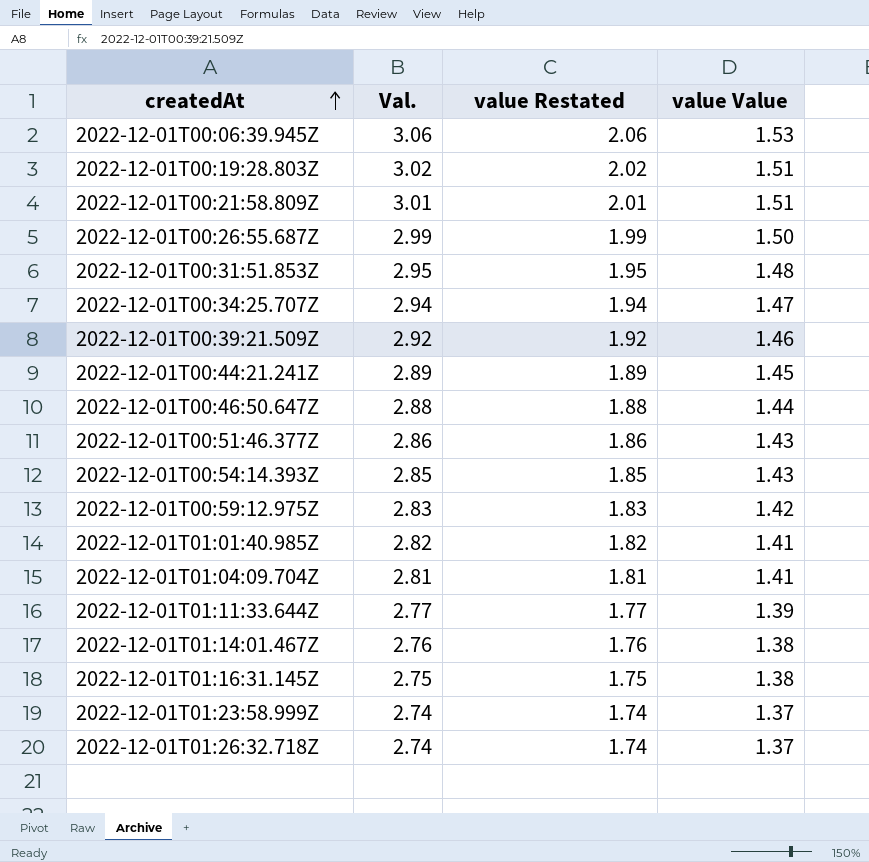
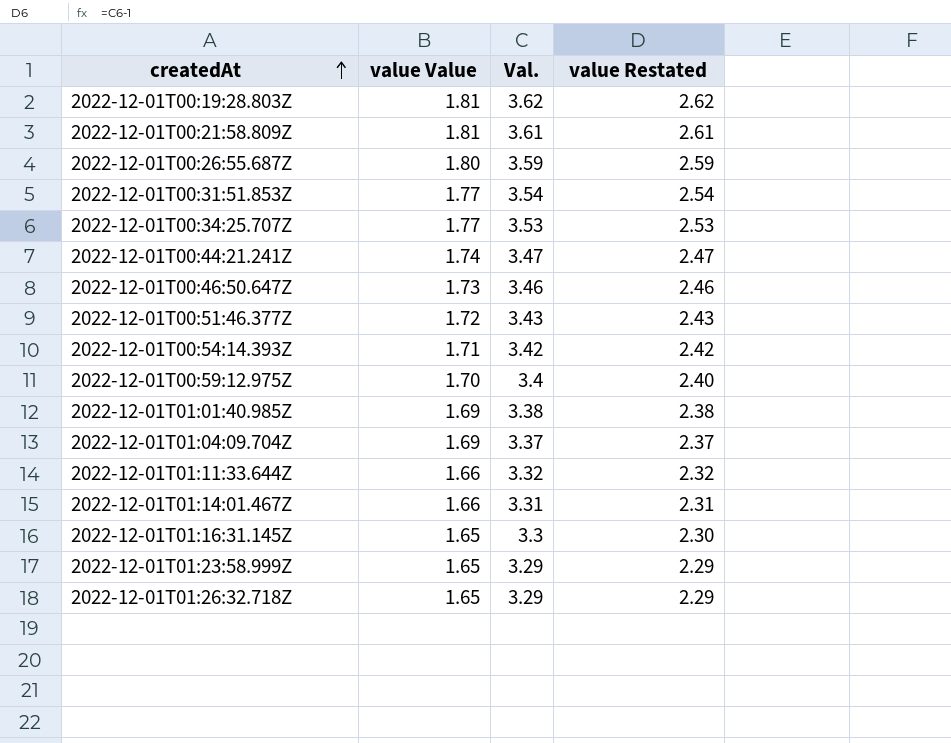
column value Value | position: 4 -> 2
row 2022-12-01T00:06:39.945Z: 3.06 | 2.06 | 1.53 -> none
row 2022-12-01T00:39:21.509Z: 2.92 | 1.92 | 1.46 -> none
2022-12-01T00:19:28.803Z | value Value: 1.51 -> 1.81
2022-12-01T00:19:28.803Z | Val.: 3.02 -> 3.62
2022-12-01T00:19:28.803Z | value Restated: 2.02 -> 2.62
2022-12-01T00:21:58.809Z | value Value: 1.51 -> 1.81
2022-12-01T00:21:58.809Z | Val.: 3.01 -> 3.61
2022-12-01T00:21:58.809Z | value Restated: 2.01 -> 2.61
2022-12-01T00:26:55.687Z | value Value: 1.50 -> 1.80
2022-12-01T00:26:55.687Z | Val.: 2.99 -> 3.59
2022-12-01T00:26:55.687Z | value Restated: 1.99 -> 2.59
2022-12-01T00:31:51.853Z | value Value: 1.48 -> 1.77
2022-12-01T00:31:51.853Z | Val.: 2.95 -> 3.54
2022-12-01T00:31:51.853Z | value Restated: 1.95 -> 2.54
2022-12-01T00:34:25.707Z | value Value: 1.47 -> 1.77
2022-12-01T00:34:25.707Z | Val.: 2.94 -> 3.53
2022-12-01T00:34:25.707Z | value Restated: 1.94 -> 2.53
2022-12-01T00:44:21.241Z | value Value: 1.45 -> 1.74
2022-12-01T00:44:21.241Z | Val.: 2.89 -> 3.47
2022-12-01T00:44:21.241Z | value Restated: 1.89 -> 2.47
2022-12-01T00:46:50.647Z | value Value: 1.44 -> 1.73
2022-12-01T00:46:50.647Z | Val.: 2.88 -> 3.46
2022-12-01T00:46:50.647Z | value Restated: 1.88 -> 2.46
2022-12-01T00:51:46.377Z | value Value: 1.43 -> 1.72
2022-12-01T00:51:46.377Z | Val.: 2.86 -> 3.43
2022-12-01T00:51:46.377Z | value Restated: 1.86 -> 2.43
2022-12-01T00:54:14.393Z | value Value: 1.43 -> 1.71
2022-12-01T00:54:14.393Z | Val.: 2.85 -> 3.42
2022-12-01T00:54:14.393Z | value Restated: 1.85 -> 2.42
2022-12-01T00:59:12.975Z | value Value: 1.42 -> 1.70
2022-12-01T00:59:12.975Z | Val.: 2.83 -> 3.4
2022-12-01T00:59:12.975Z | value Restated: 1.83 -> 2.40
2022-12-01T01:01:40.985Z | value Value: 1.41 -> 1.69
2022-12-01T01:01:40.985Z | Val.: 2.82 -> 3.38
2022-12-01T01:01:40.985Z | value Restated: 1.82 -> 2.38
2022-12-01T01:04:09.704Z | value Value: 1.41 -> 1.69
2022-12-01T01:04:09.704Z | Val.: 2.81 -> 3.37
2022-12-01T01:04:09.704Z | value Restated: 1.81 -> 2.37
2022-12-01T01:11:33.644Z | value Value: 1.39 -> 1.66
2022-12-01T01:11:33.644Z | Val.: 2.77 -> 3.32
2022-12-01T01:11:33.644Z | value Restated: 1.77 -> 2.32
2022-12-01T01:14:01.467Z | value Value: 1.38 -> 1.66
2022-12-01T01:14:01.467Z | Val.: 2.76 -> 3.31
2022-12-01T01:14:01.467Z | value Restated: 1.76 -> 2.31
2022-12-01T01:16:31.145Z | value Value: 1.38 -> 1.65
2022-12-01T01:16:31.145Z | Val.: 2.75 -> 3.3
2022-12-01T01:16:31.145Z | value Restated: 1.75 -> 2.30
2022-12-01T01:23:58.999Z | value Value: 1.37 -> 1.65
2022-12-01T01:23:58.999Z | Val.: 2.74 -> 3.29
2022-12-01T01:23:58.999Z | value Restated: 1.74 -> 2.29
2022-12-01T01:26:32.718Z | value Value: 1.37 -> 1.65
2022-12-01T01:26:32.718Z | Val.: 2.74 -> 3.29
2022-12-01T01:26:32.718Z | value Restated: 1.74 -> 2.29

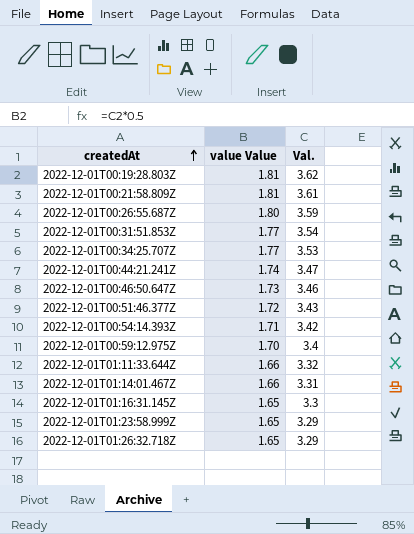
column value Restated | formula: [Val.] - 1 -> none
row 2022-12-01T01:01:40.985Z: 1.69 | 3.38 | 2.38 -> none
row 2022-12-01T01:04:09.704Z: 1.69 | 3.37 | 2.37 -> none

